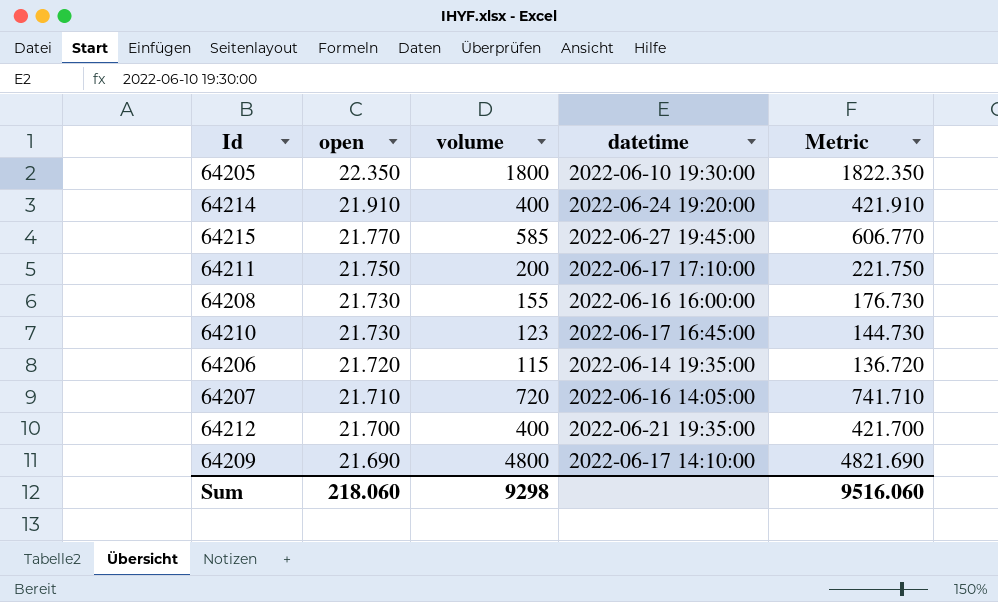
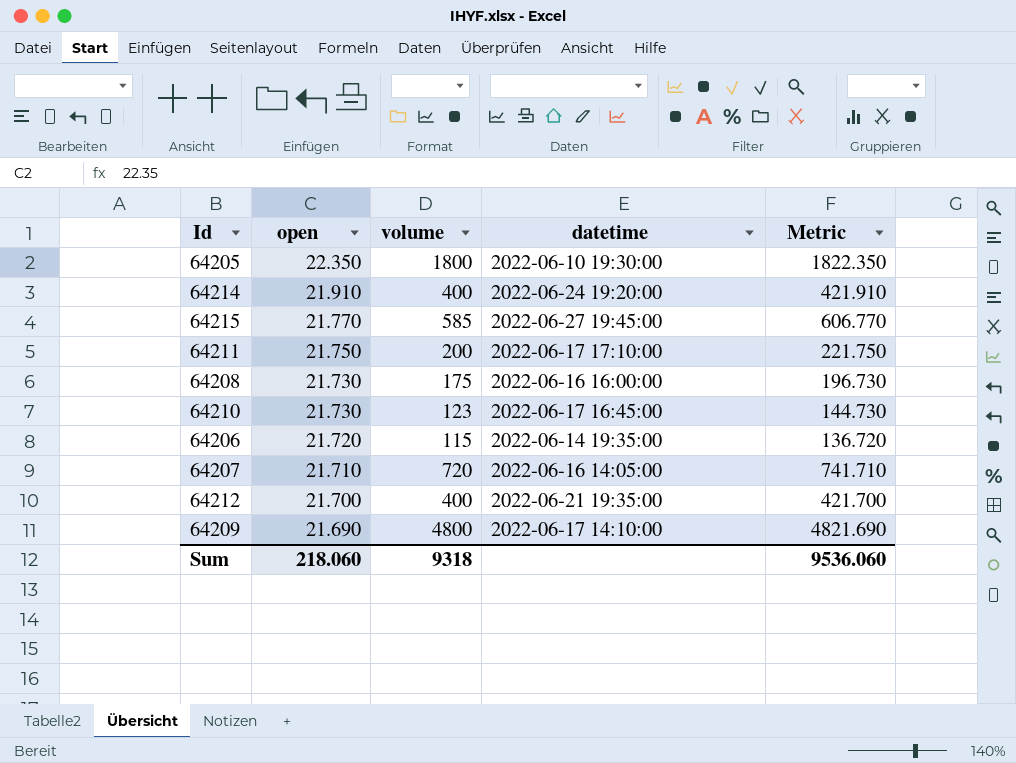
64208 | volume: 155 -> 175
64208 | Metric: 176.730 -> 196.730
Sum | volume: 9298 -> 9318
Sum | Metric: 9516.060 -> 9536.060

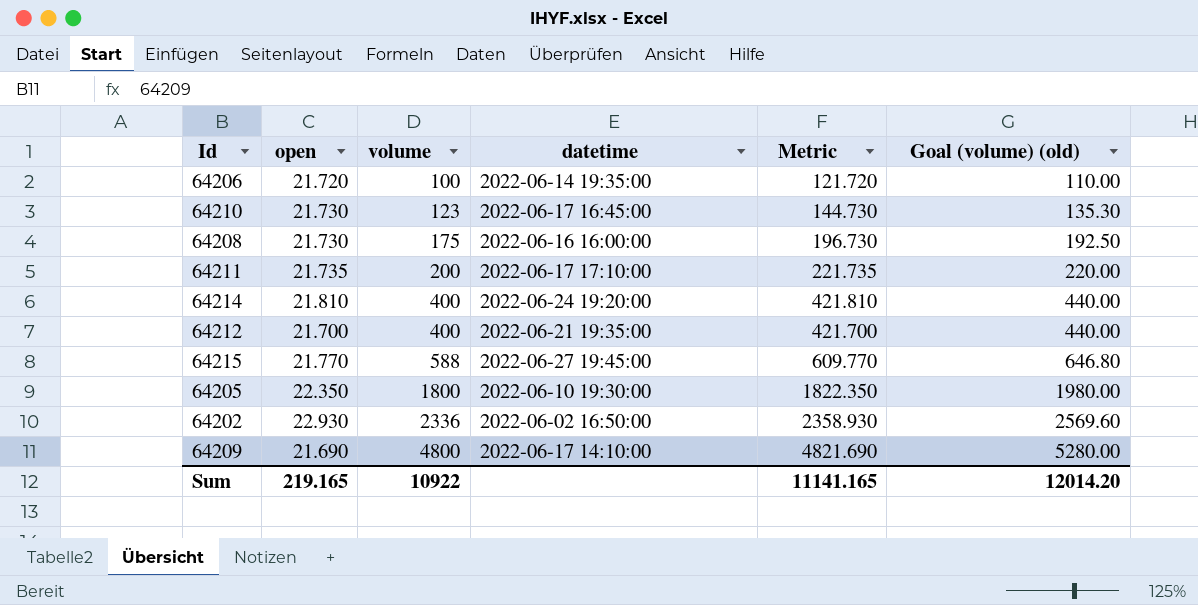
row order: open descending -> volume ascending
column Goal (volume) (old) | formula: none -> [volume] * 1.1
row 64207: 21.710 | 720 | 2022-06-16 14:05:00 | 741.710 -> none
64206 | volume: 115 -> 100
64206 | Metric: 136.720 -> 121.720
64211 | open: 21.750 -> 21.735
64211 | Metric: 221.750 -> 221.735
64214 | open: 21.910 -> 21.810
64214 | Metric: 421.910 -> 421.810
64215 | volume: 585 -> 588
64215 | Metric: 606.770 -> 609.770
row 64202: none -> 22.930 | 2336 | 2022-06-02 16:50:00 | 2358.930 | 2569.60
Sum | open: 218.060 -> 219.165
Sum | volume: 9318 -> 10922
Sum | Metric: 9536.060 -> 11141.165

